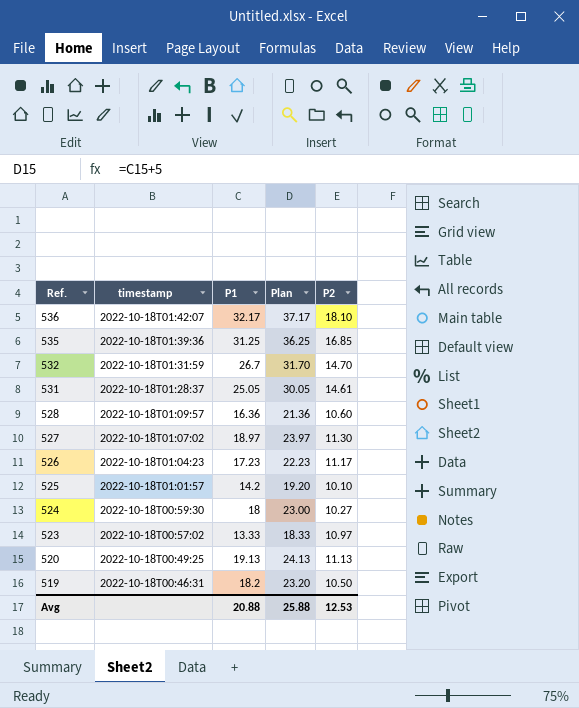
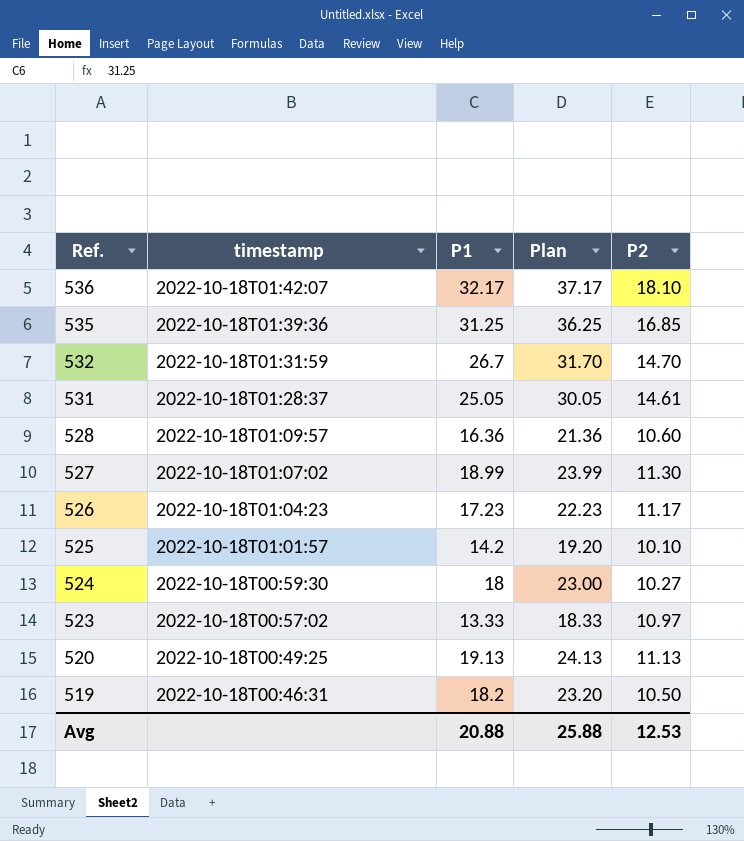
527 | P1: 18.97 -> 18.99
527 | Plan: 23.97 -> 23.99

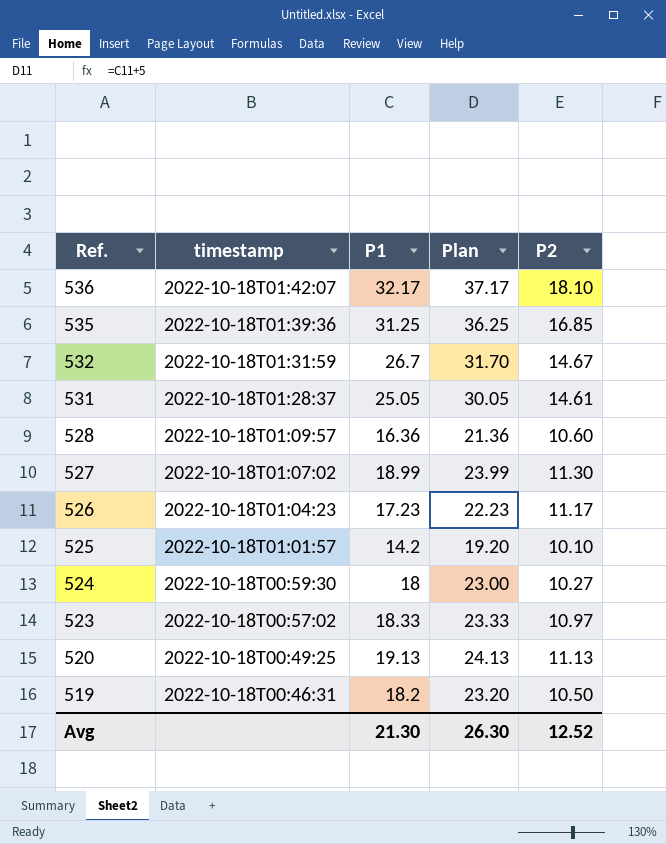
532 | P2: 14.70 -> 14.67
523 | P1: 13.33 -> 18.33
523 | Plan: 18.33 -> 23.33
Avg | P1: 20.88 -> 21.30
Avg | Plan: 25.88 -> 26.30
Avg | P2: 12.53 -> 12.52

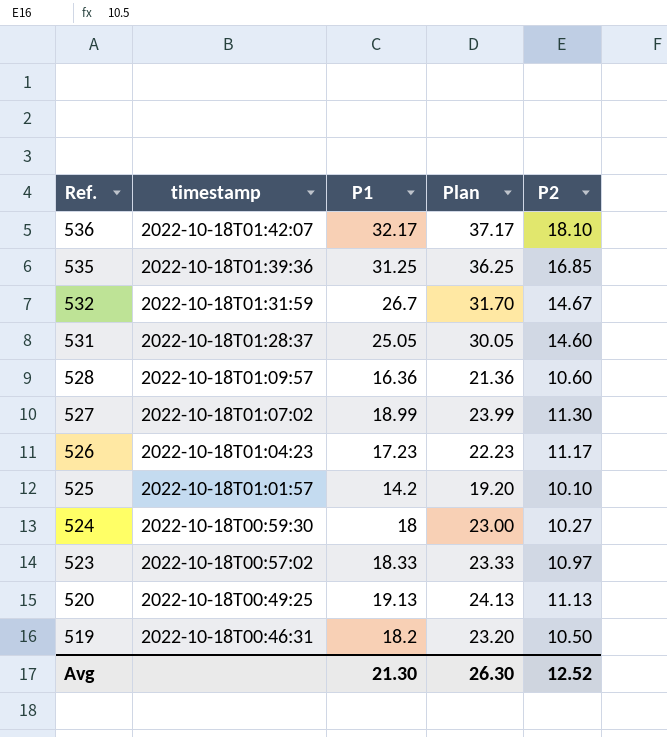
531 | P2: 14.61 -> 14.60

